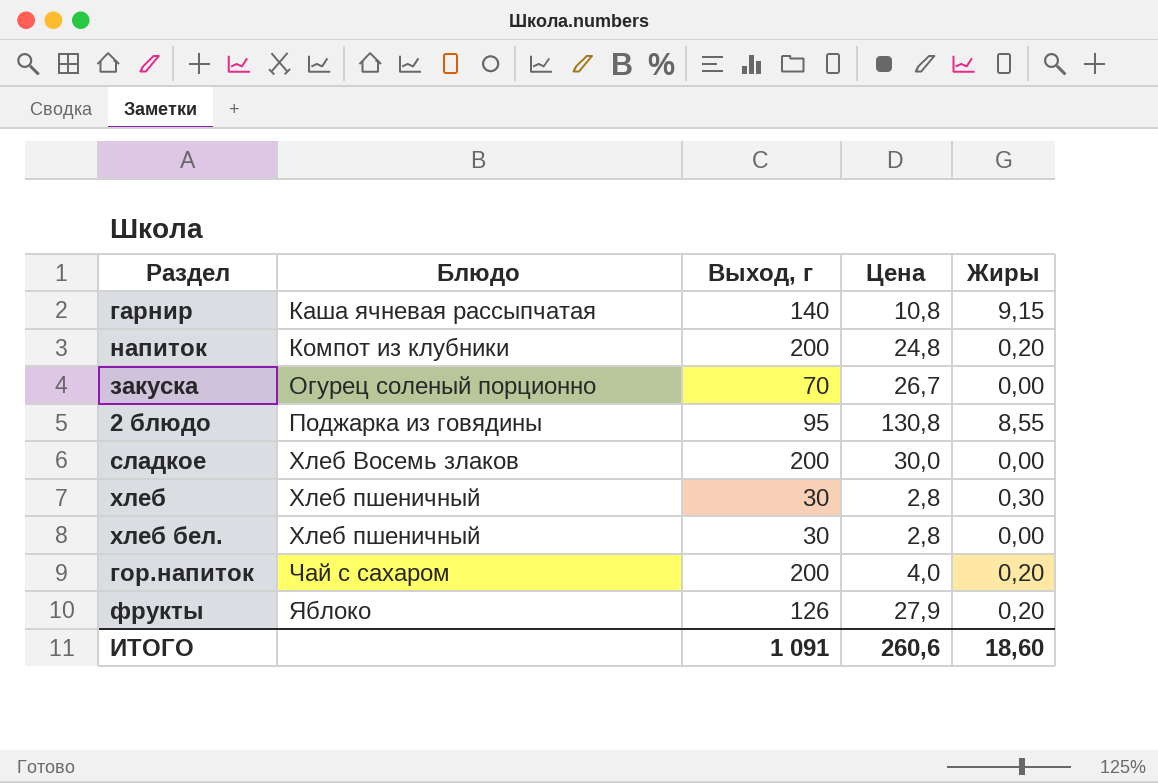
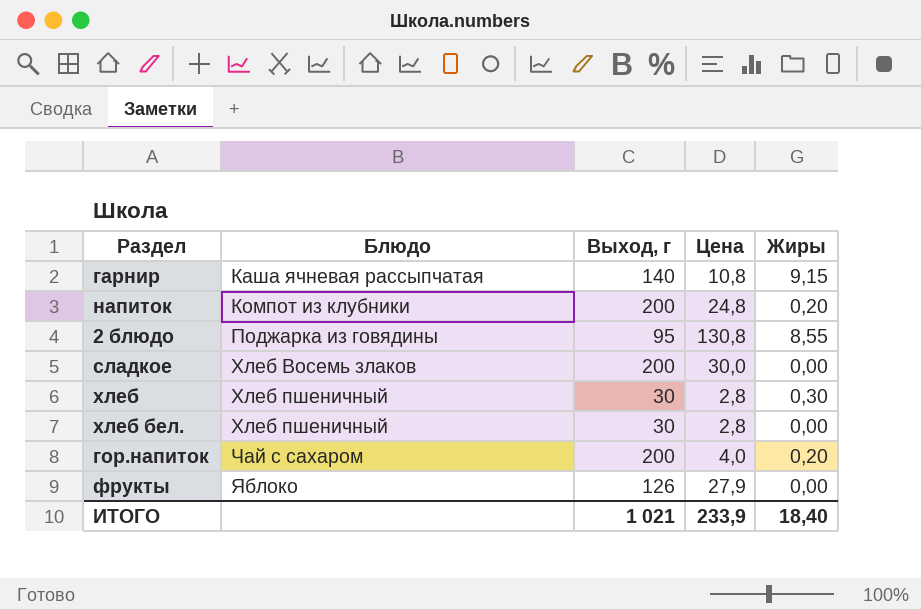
row закуска: Огурец соленый порционно | 70 | 26,7 | 0,00 -> none
фрукты | Жиры: 0,20 -> 0,00
ИТОГО | Выход, г: 1 091 -> 1 021
ИТОГО | Цена: 260,6 -> 233,9
ИТОГО | Жиры: 18,60 -> 18,40

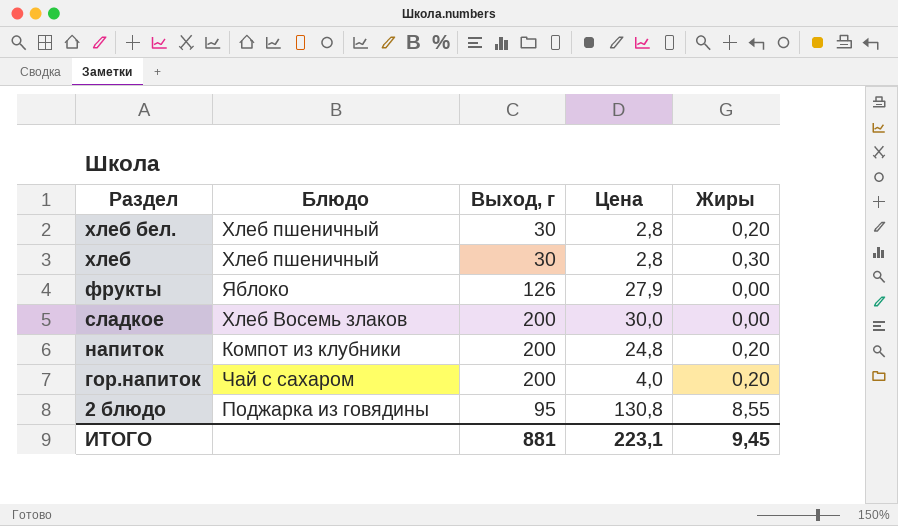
row order: Блюдо ascending -> Раздел descending
row гарнир: Каша ячневая рассыпчатая | 140 | 10,8 | 9,15 -> none
хлеб бел. | Жиры: 0,00 -> 0,20
ИТОГО | Выход, г: 1 021 -> 881
ИТОГО | Цена: 233,9 -> 223,1
ИТОГО | Жиры: 18,40 -> 9,45

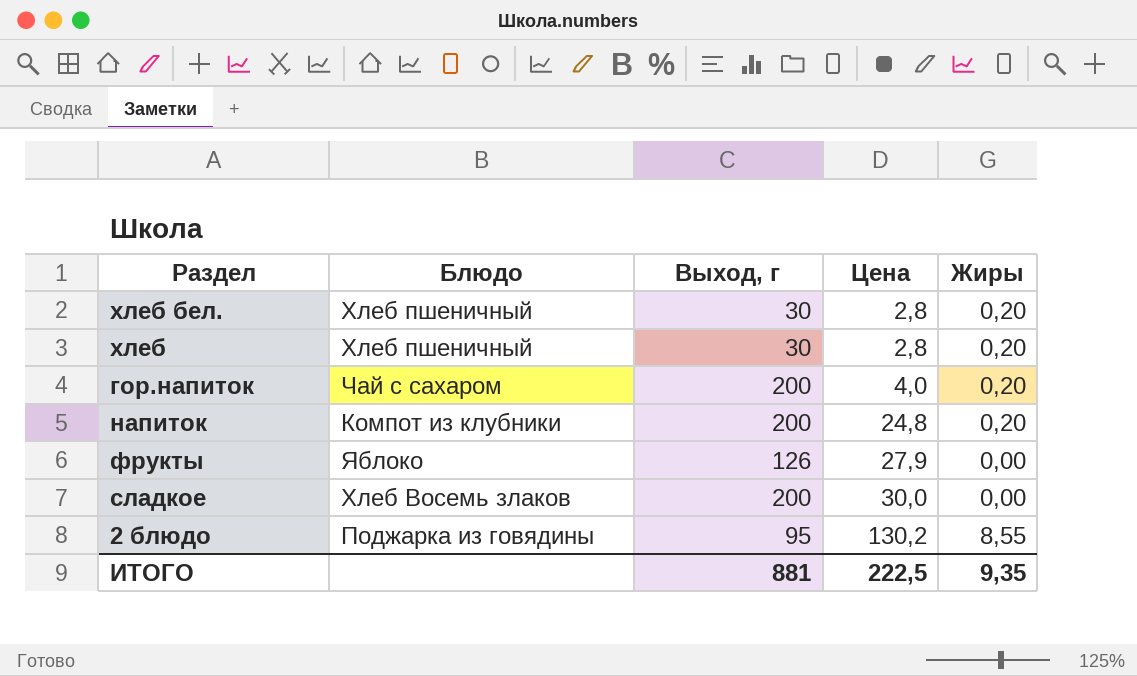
row order: Раздел descending -> Цена ascending
хлеб | Жиры: 0,30 -> 0,20
2 блюдо | Цена: 130,8 -> 130,2
ИТОГО | Цена: 223,1 -> 222,5
ИТОГО | Жиры: 9,45 -> 9,35

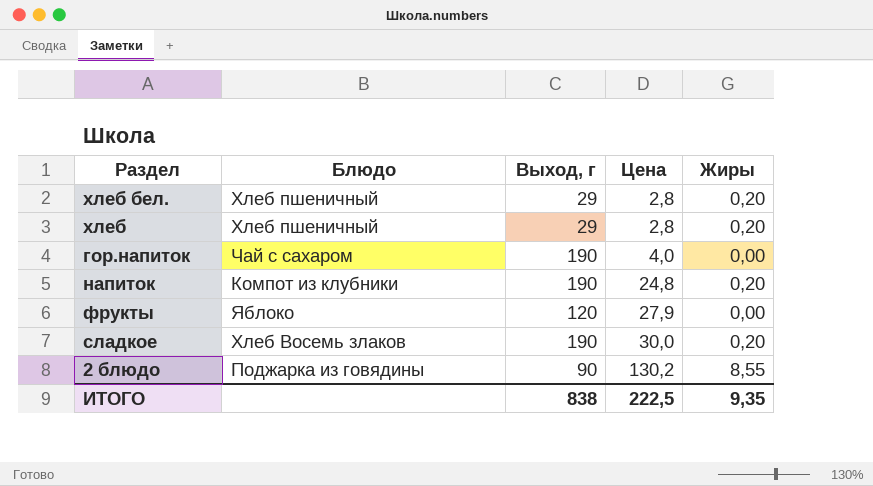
хлеб бел. | Выход, г: 30 -> 29
хлеб | Выход, г: 30 -> 29
гор.напиток | Выход, г: 200 -> 190
гор.напиток | Жиры: 0,20 -> 0,00
напиток | Выход, г: 200 -> 190
фрукты | Выход, г: 126 -> 120
сладкое | Выход, г: 200 -> 190
сладкое | Жиры: 0,00 -> 0,20
2 блюдо | Выход, г: 95 -> 90
ИТОГО | Выход, г: 881 -> 838

